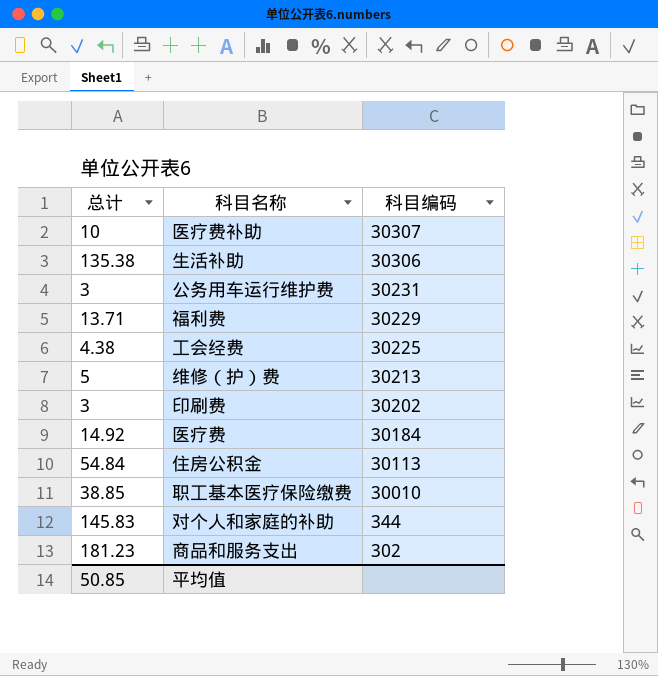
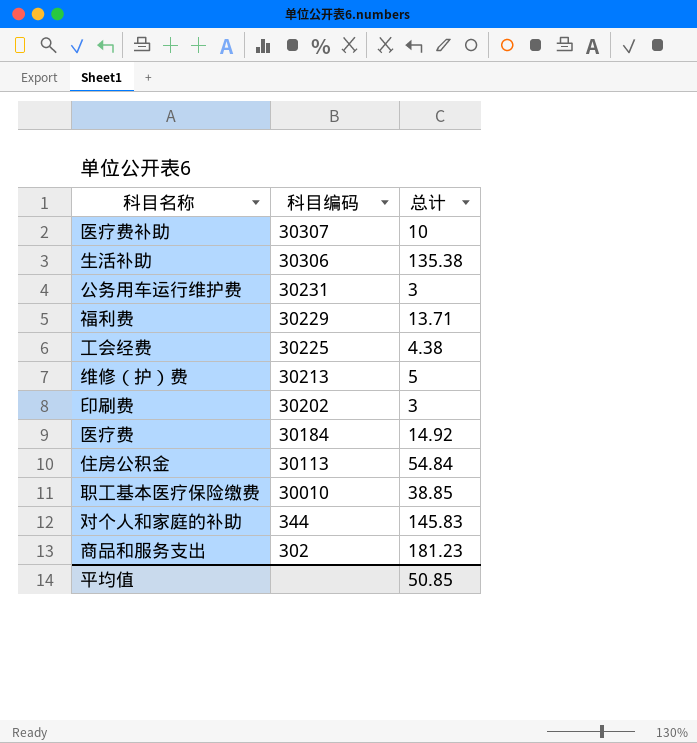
column 总计 | position: 1 -> 3

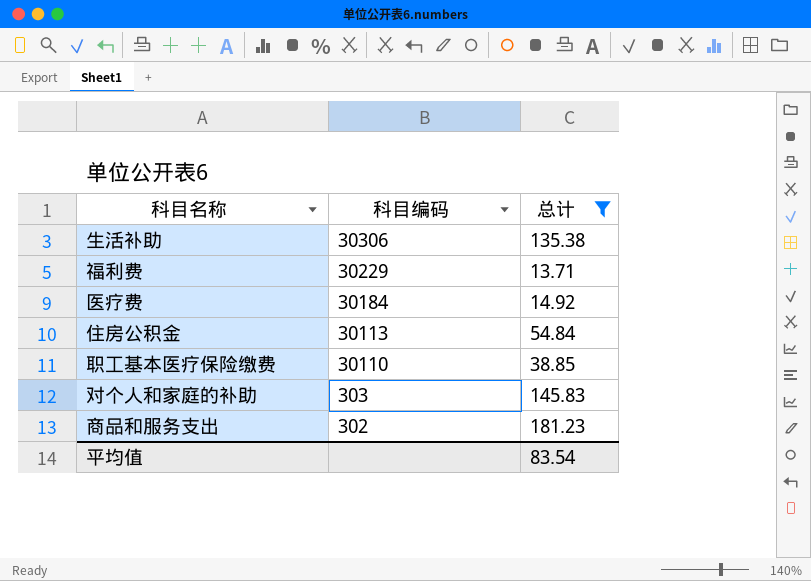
filter: none -> 总计 >= 13.71
职工基本医疗保险缴费 | 科目编码: 30010 -> 30110
对个人和家庭的补助 | 科目编码: 344 -> 303
平均值 | 总计: 50.85 -> 83.54

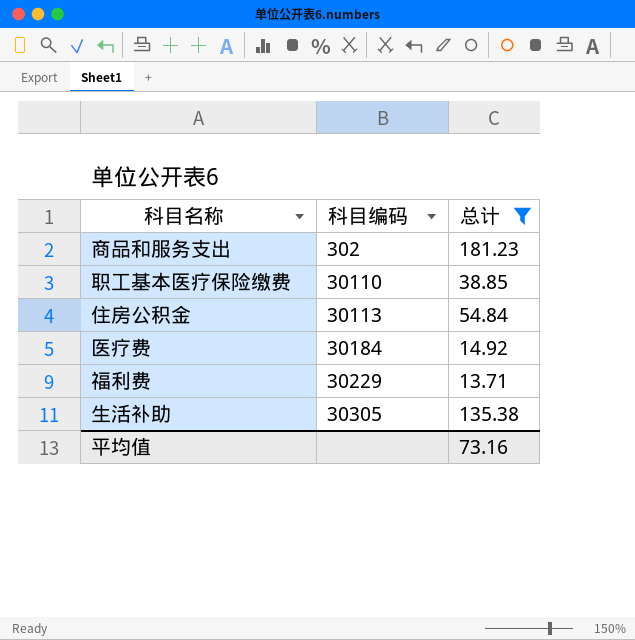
row order: 科目编码 descending -> 科目编码 ascending
row 对个人和家庭的补助: 303 | 145.83 -> none
生活补助 | 科目编码: 30306 -> 30305
平均值 | 总计: 83.54 -> 73.16

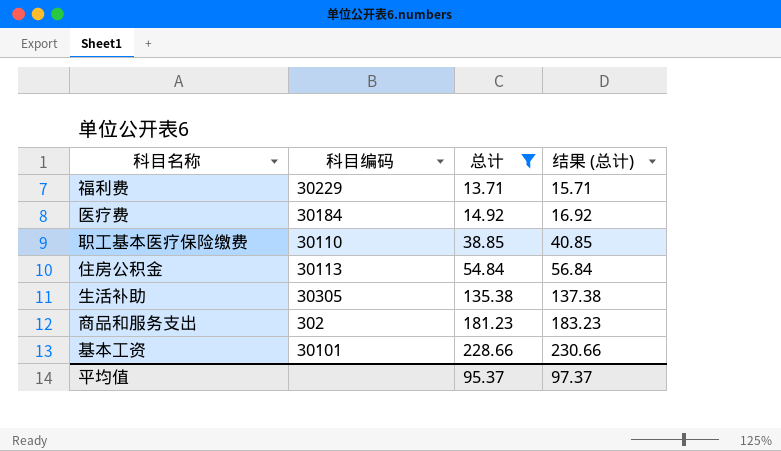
row order: 科目编码 ascending -> 总计 ascending
column 结果 (总计) | formula: none -> [总计] + 2
row 基本工资: none -> 30101 | 228.66 | 230.66
平均值 | 总计: 73.16 -> 95.37

